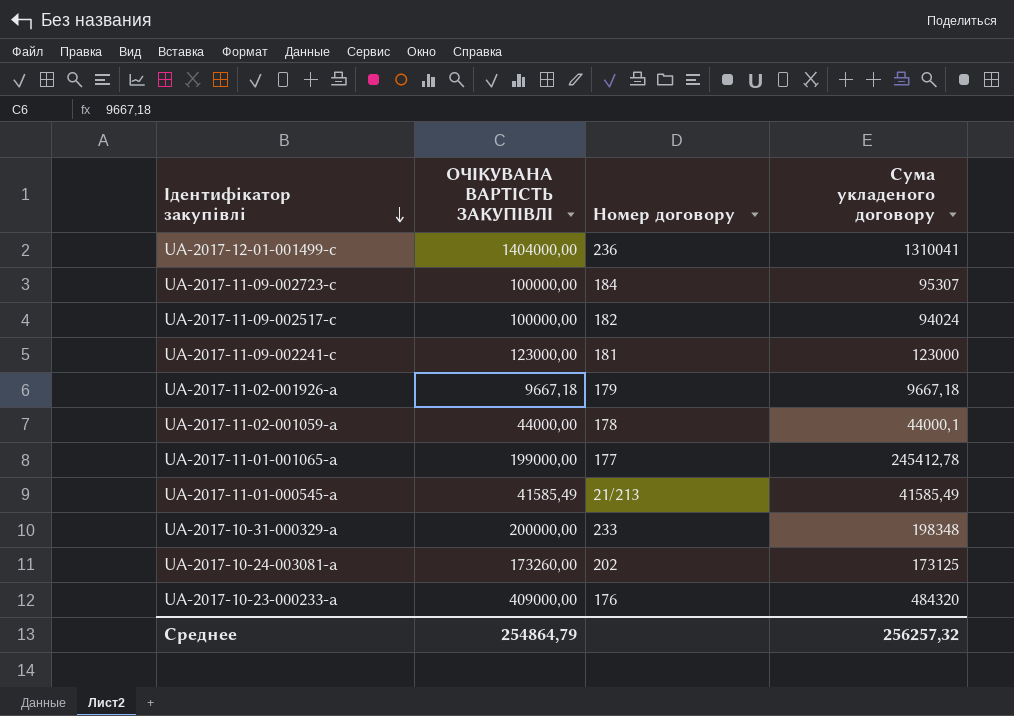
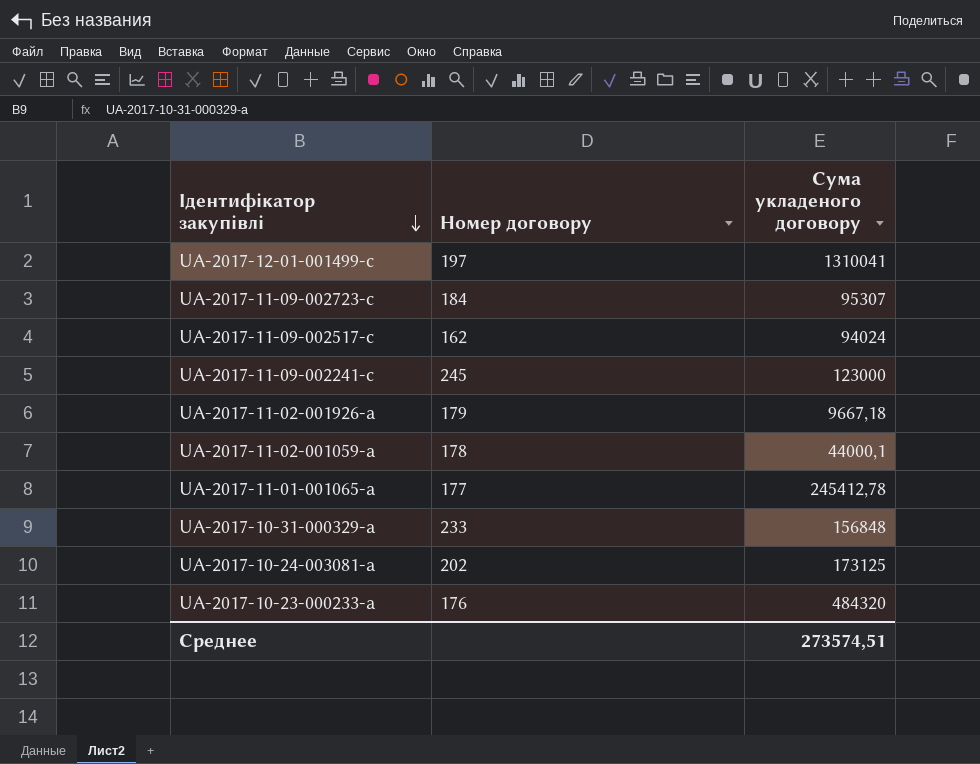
column ОЧІКУВАНА ВАРТІСТЬ ЗАКУПІВЛІ | position: 2 -> none
row UA-2017-11-01-000545-a: 41585,49 | 21/213 | 41585,49 -> none
UA-2017-12-01-001499-c | Номер договору: 236 -> 197
UA-2017-11-09-002517-c | Номер договору: 182 -> 162
UA-2017-11-09-002241-c | Номер договору: 181 -> 245
UA-2017-10-31-000329-a | Сума укладеного договору: 198348 -> 156848
Среднее | Сума укладеного договору: 256257,32 -> 273574,51

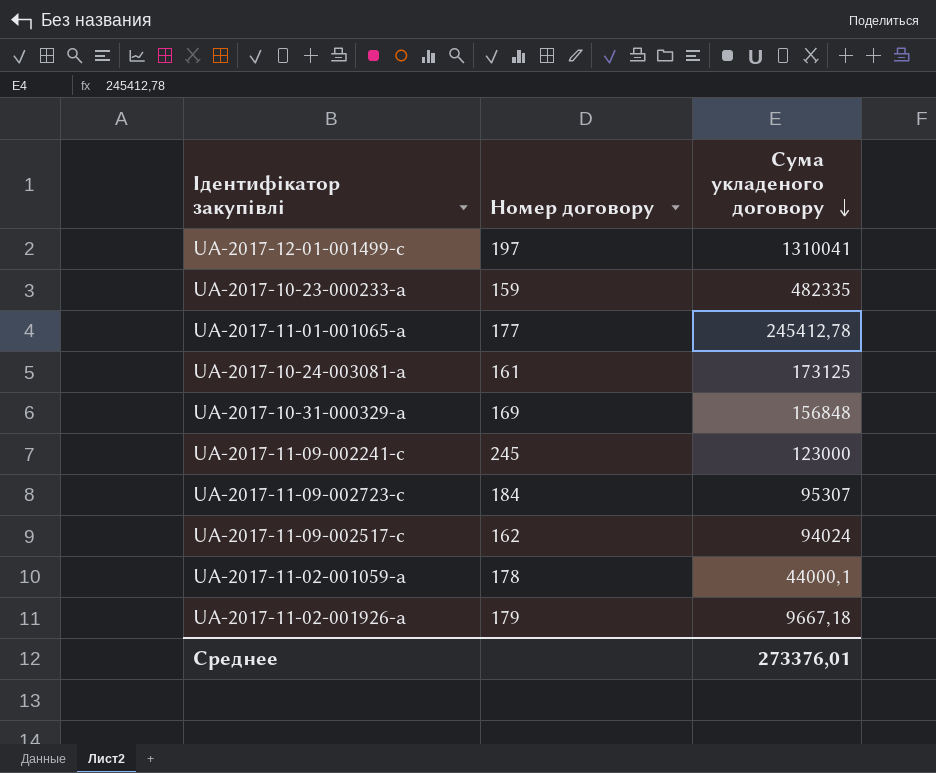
row order: Ідентифікатор закупівлі descending -> Сума укладеного договору descending
UA-2017-10-23-000233-a | Номер договору: 176 -> 159
UA-2017-10-23-000233-a | Сума укладеного договору: 484320 -> 482335
UA-2017-10-24-003081-a | Номер договору: 202 -> 161
UA-2017-10-31-000329-a | Номер договору: 233 -> 169
Среднее | Сума укладеного договору: 273574,51 -> 273376,01

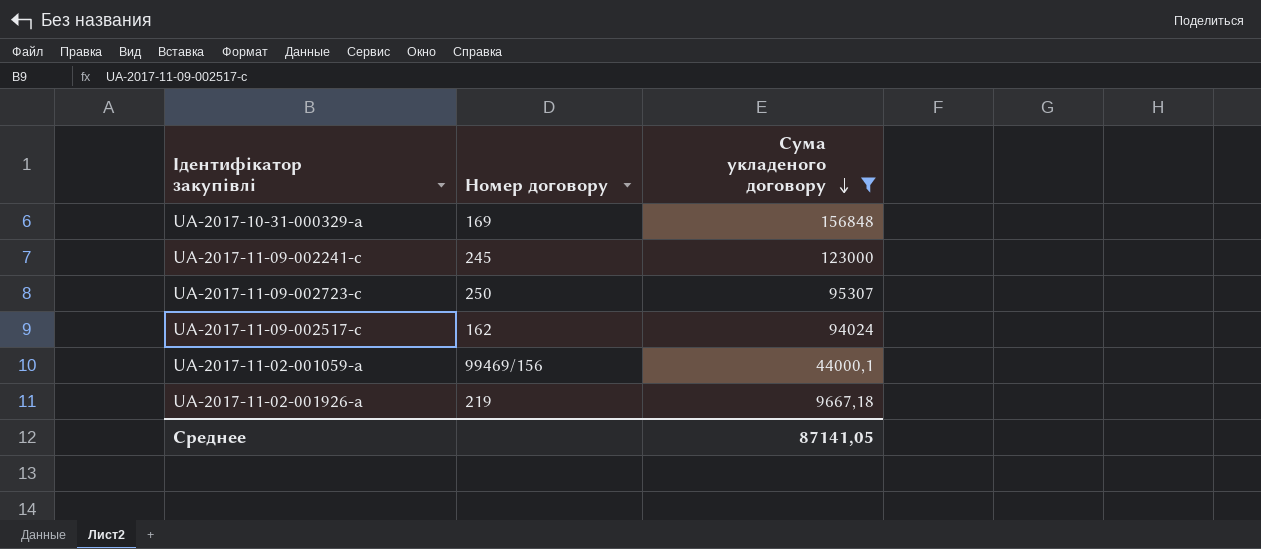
filter: none -> Сума укладеного договору <= 156848
UA-2017-11-09-002723-c | Номер договору: 184 -> 250
UA-2017-11-02-001059-a | Номер договору: 178 -> 99469/156
UA-2017-11-02-001926-a | Номер договору: 179 -> 219
Среднее | Сума укладеного договору: 273376,01 -> 87141,05

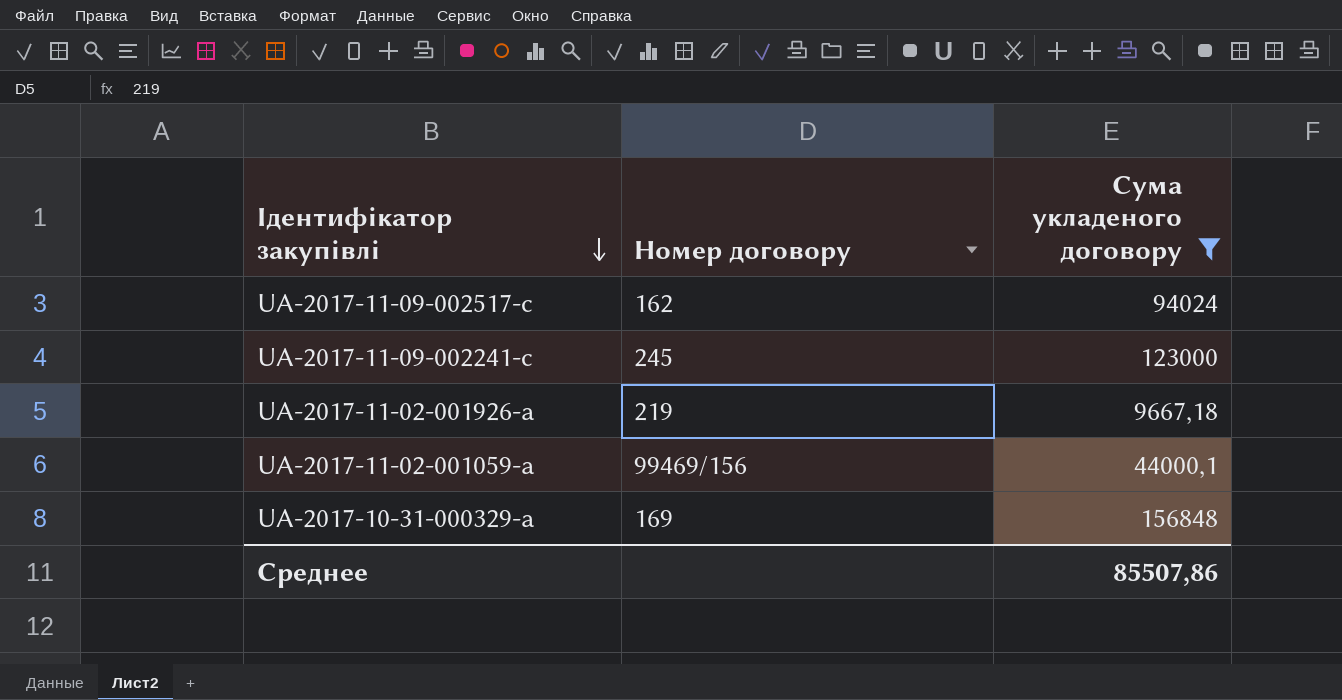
row order: Сума укладеного договору descending -> Ідентифікатор закупівлі descending
row UA-2017-11-09-002723-c: 250 | 95307 -> none
Среднее | Сума укладеного договору: 87141,05 -> 85507,86

